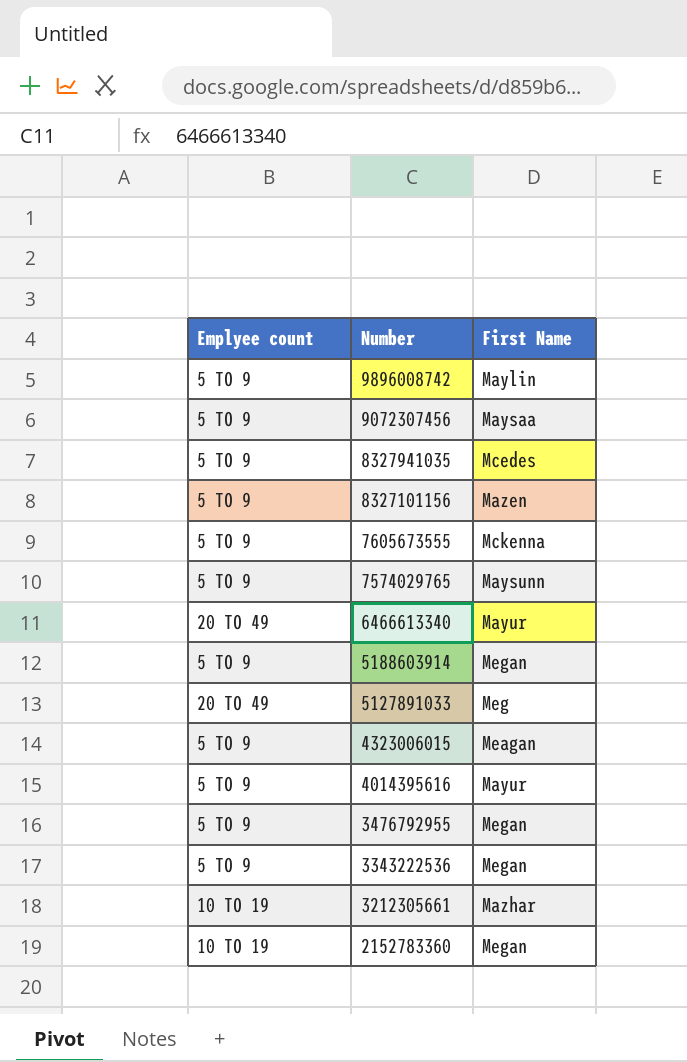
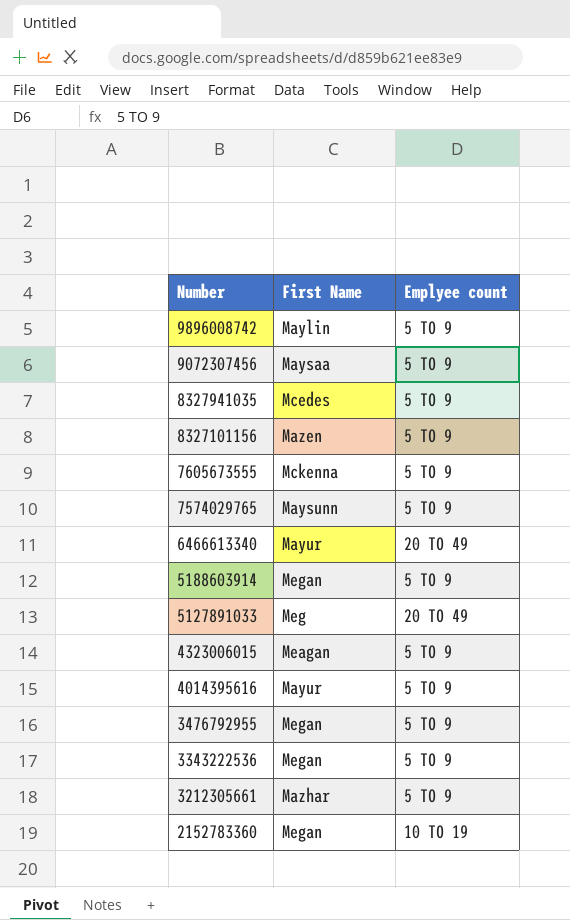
column Emplyee count | position: 1 -> 3
3212305661 | Emplyee count: 10 TO 19 -> 5 TO 9

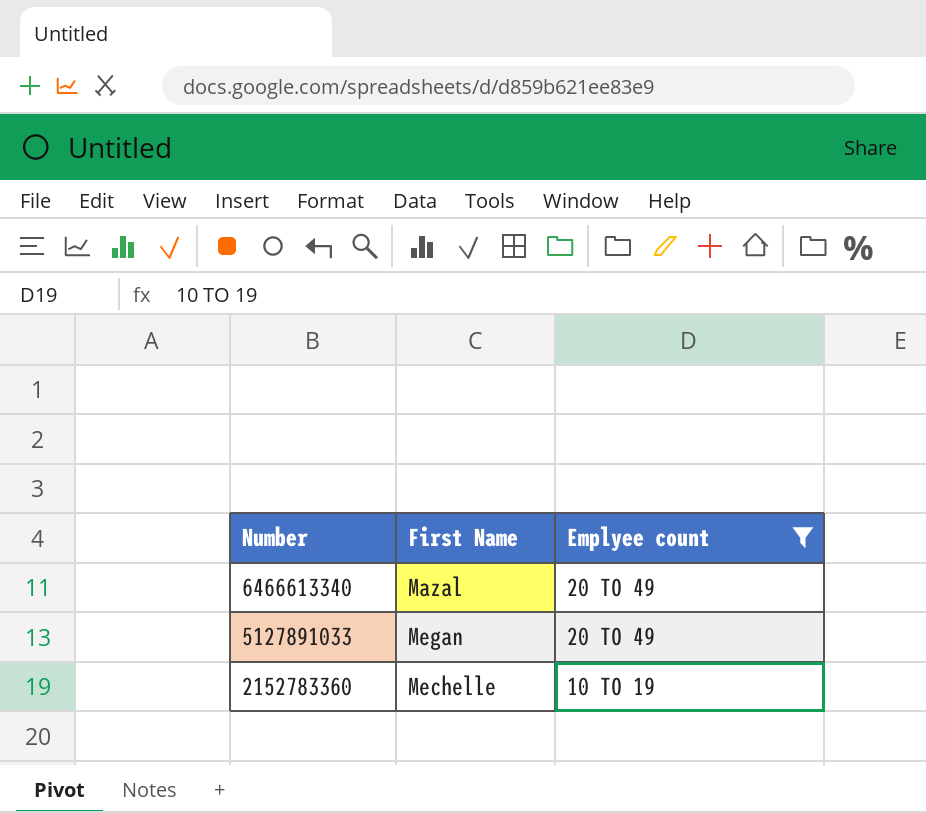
filter: none -> Emplyee count != 5 TO 9
6466613340 | First Name: Mayur -> Mazal
5127891033 | First Name: Meg -> Megan
2152783360 | First Name: Megan -> Mechelle

